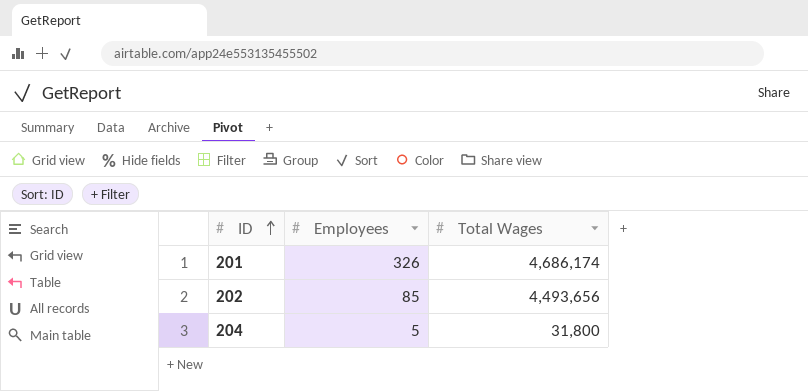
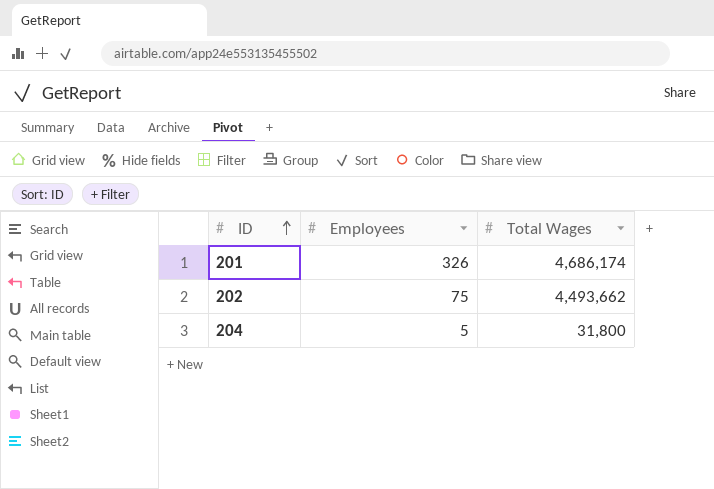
202 | Employees: 85 -> 75
202 | Total Wages: 4,493,656 -> 4,493,662

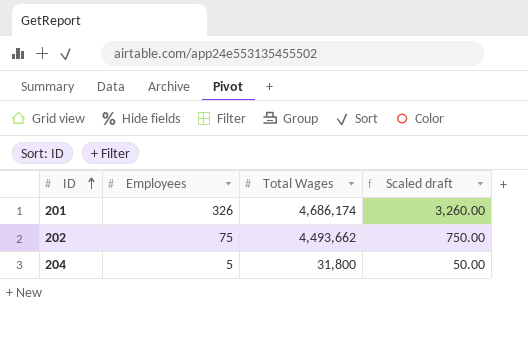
column Scaled draft | formula: none -> [Employees] * 10

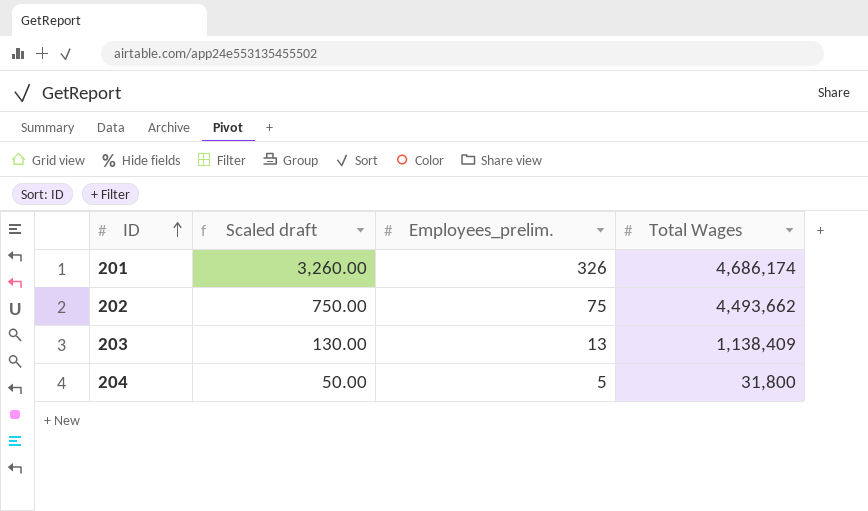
column Scaled draft | position: 4 -> 2
column name: Employees -> Employees_prelim.
row 203: none -> 130.00 | 13 | 1,138,409

